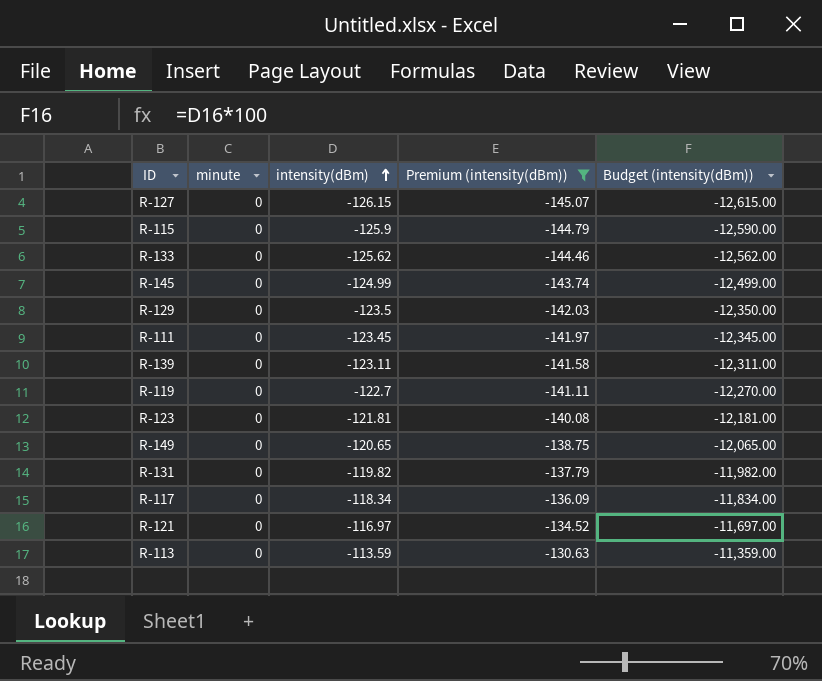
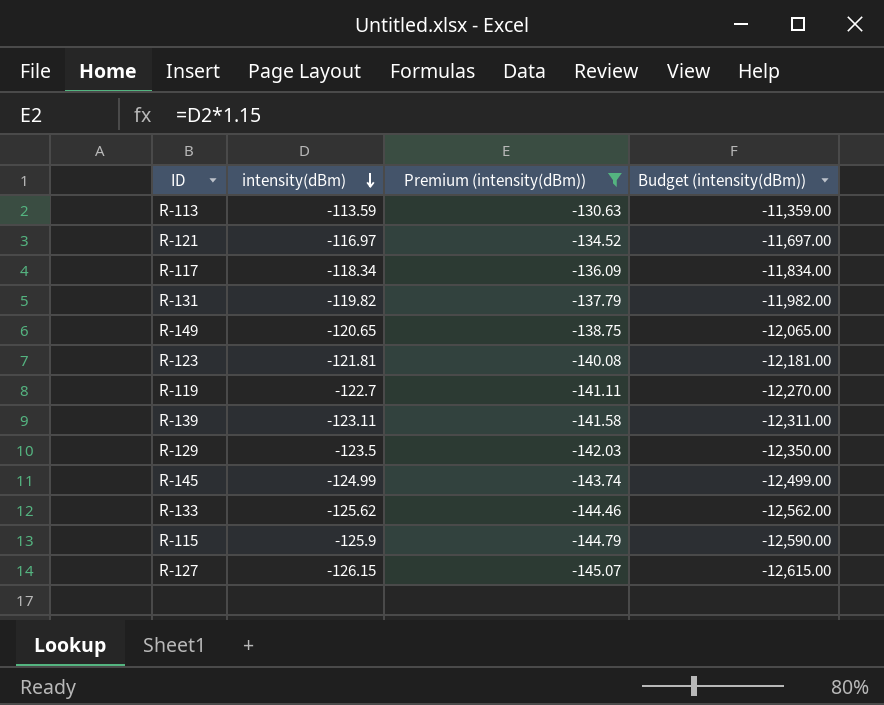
row order: intensity(dBm) ascending -> intensity(dBm) descending
column minute | position: 2 -> none
row R-111: 0 | -123.45 | -141.97 | -12,345.00 -> none

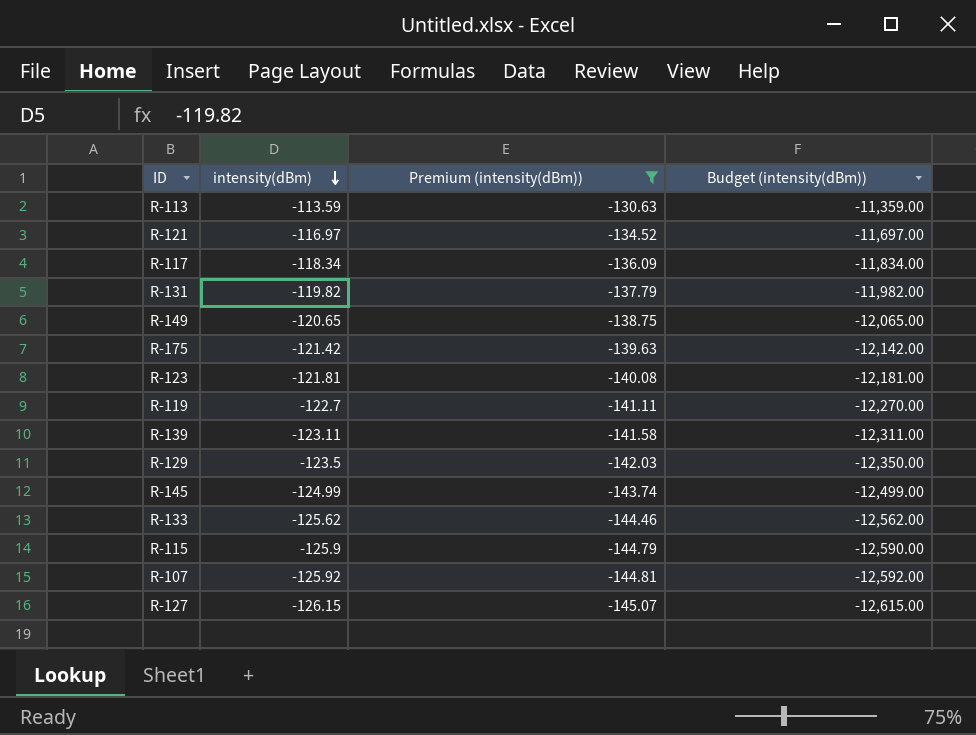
row R-175: none -> -121.42 | -139.63 | -12,142.00
row R-107: none -> -125.92 | -144.81 | -12,592.00

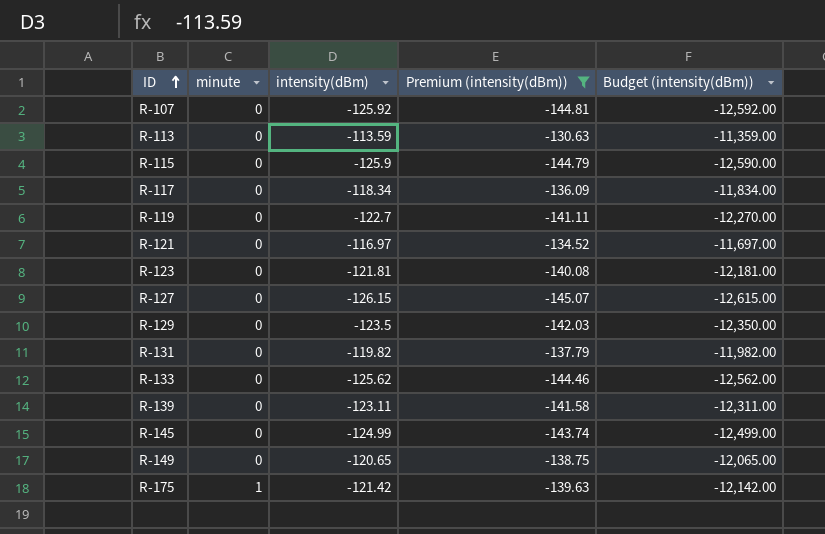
row order: intensity(dBm) descending -> ID ascending
column minute | position: none -> 2

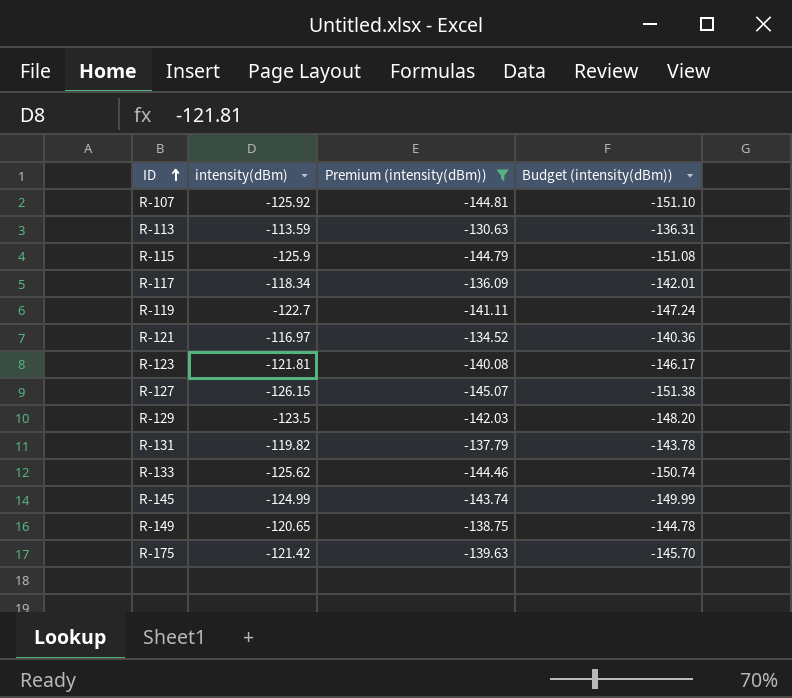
column minute | position: 2 -> none
column Budget (intensity(dBm)) | formula: [intensity(dBm)] * 100 -> [intensity(dBm)] * 1.2
row R-139: 0 | -123.11 | -141.58 | -12,311.00 -> none

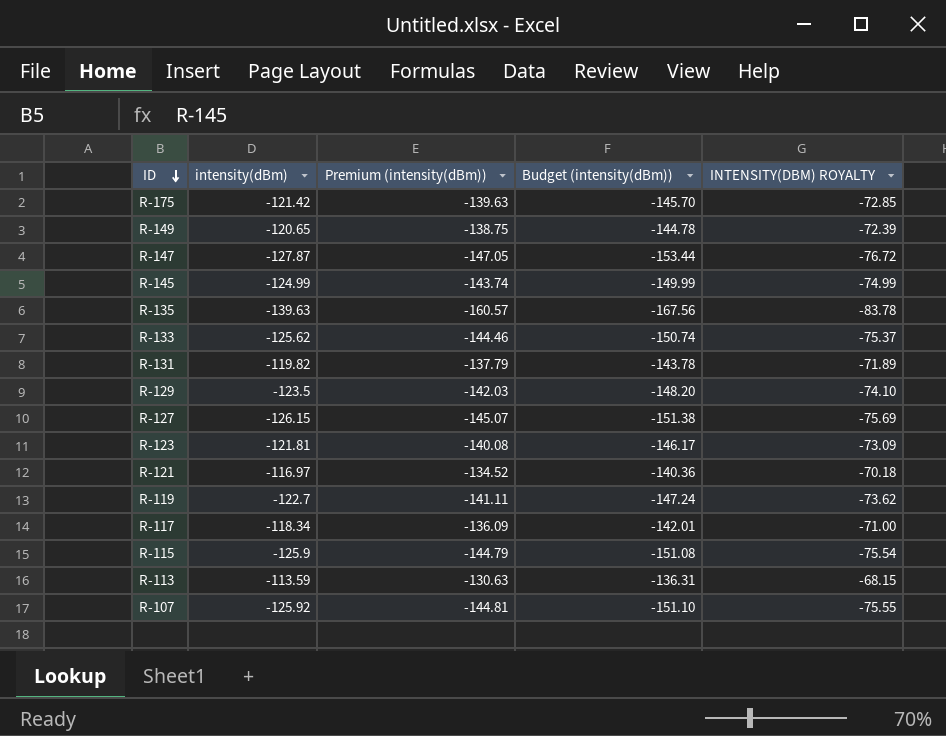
filter: Premium (intensity(dBm)) >= -145.07 -> none
row order: ID ascending -> ID descending
column INTENSITY(DBM) ROYALTY | formula: none -> [intensity(dBm)] * 0.6

